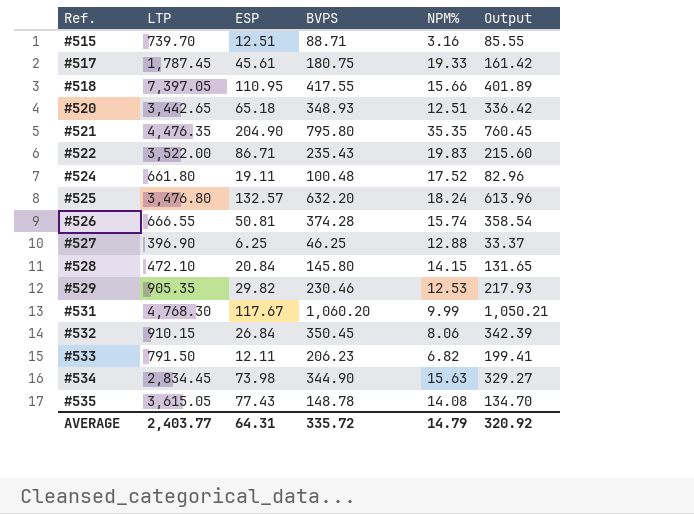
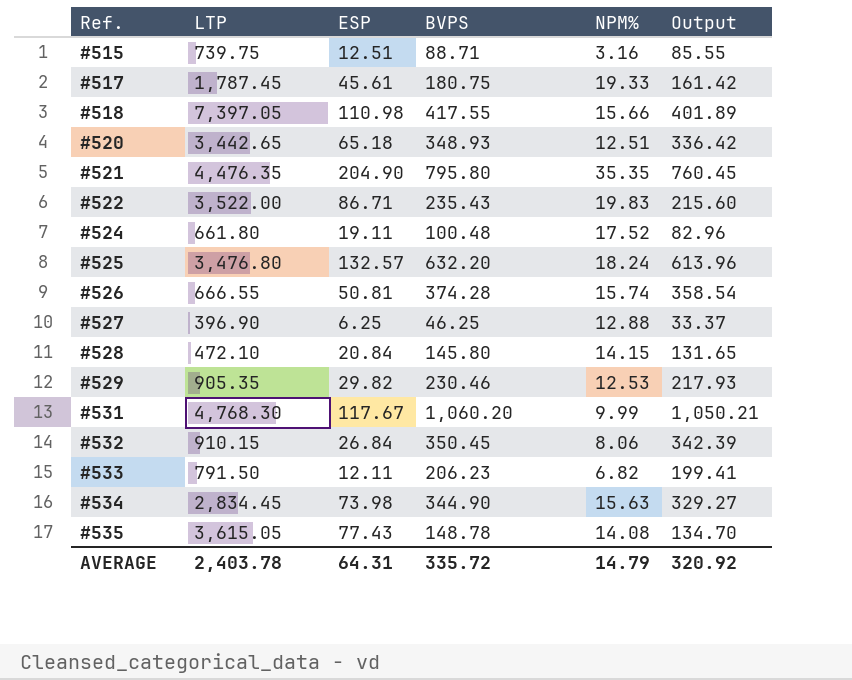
#515 | LTP: 739.70 -> 739.75
#518 | ESP: 110.95 -> 110.98
AVERAGE | LTP: 2,403.77 -> 2,403.78

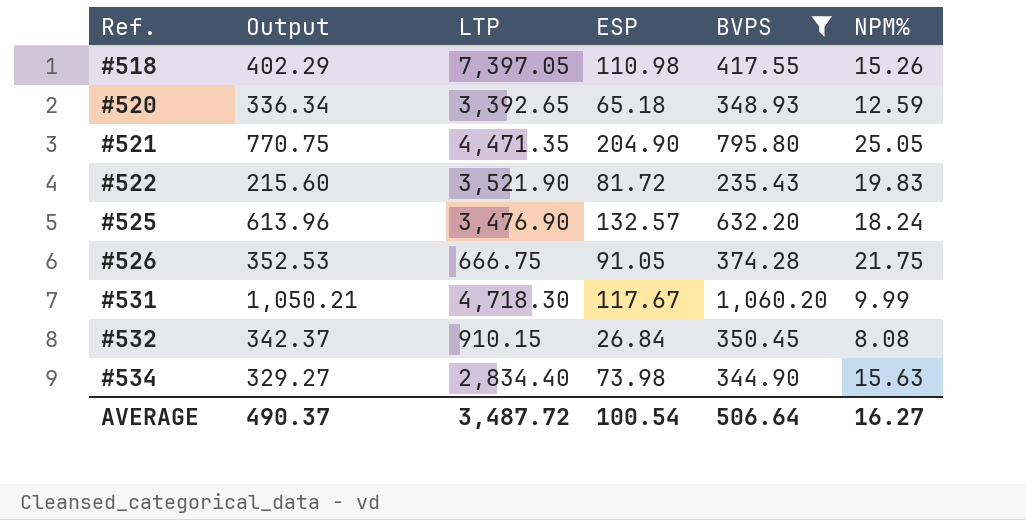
filter: none -> BVPS >= 235.43
column Output | position: 6 -> 2
#518 | Output: 401.89 -> 402.29
#518 | NPM%: 15.66 -> 15.26
#520 | Output: 336.42 -> 336.34
#520 | LTP: 3,442.65 -> 3,392.65
#520 | NPM%: 12.51 -> 12.59
#521 | Output: 760.45 -> 770.75
#521 | LTP: 4,476.35 -> 4,471.35
#521 | NPM%: 35.35 -> 25.05
#522 | LTP: 3,522.00 -> 3,521.90
#522 | ESP: 86.71 -> 81.72
#525 | LTP: 3,476.80 -> 3,476.90
#526 | Output: 358.54 -> 352.53
#526 | LTP: 666.55 -> 666.75
#526 | ESP: 50.81 -> 91.05
#526 | NPM%: 15.74 -> 21.75
#531 | LTP: 4,768.30 -> 4,718.30
#532 | Output: 342.39 -> 342.37
#532 | NPM%: 8.06 -> 8.08
#534 | LTP: 2,834.45 -> 2,834.40
AVERAGE | Output: 320.92 -> 490.37
AVERAGE | LTP: 2,403.78 -> 3,487.72
AVERAGE | ESP: 64.31 -> 100.54
AVERAGE | BVPS: 335.72 -> 506.64
AVERAGE | NPM%: 14.79 -> 16.27

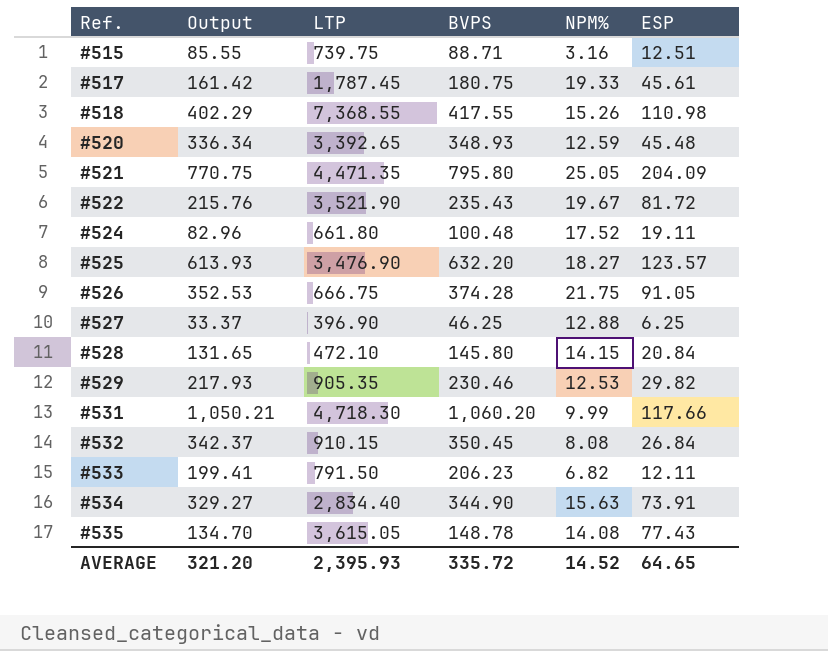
filter: BVPS >= 235.43 -> none
column ESP | position: 4 -> 6
#518 | LTP: 7,397.05 -> 7,368.55
#520 | ESP: 65.18 -> 45.48
#521 | ESP: 204.90 -> 204.09
#522 | Output: 215.60 -> 215.76
#522 | NPM%: 19.83 -> 19.67
#525 | Output: 613.96 -> 613.93
#525 | NPM%: 18.24 -> 18.27
#525 | ESP: 132.57 -> 123.57
#531 | ESP: 117.67 -> 117.66
#534 | ESP: 73.98 -> 73.91
AVERAGE | Output: 490.37 -> 321.20
AVERAGE | LTP: 3,487.72 -> 2,395.93
AVERAGE | BVPS: 506.64 -> 335.72
AVERAGE | NPM%: 16.27 -> 14.52
AVERAGE | ESP: 100.54 -> 64.65

